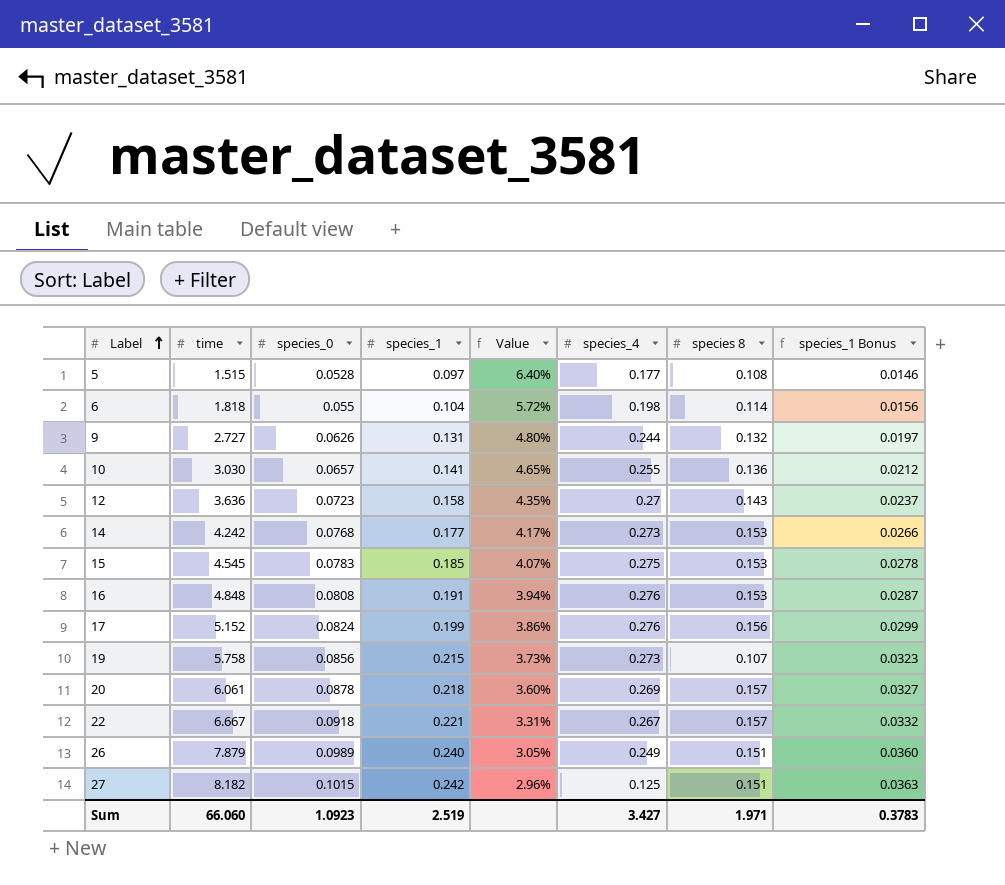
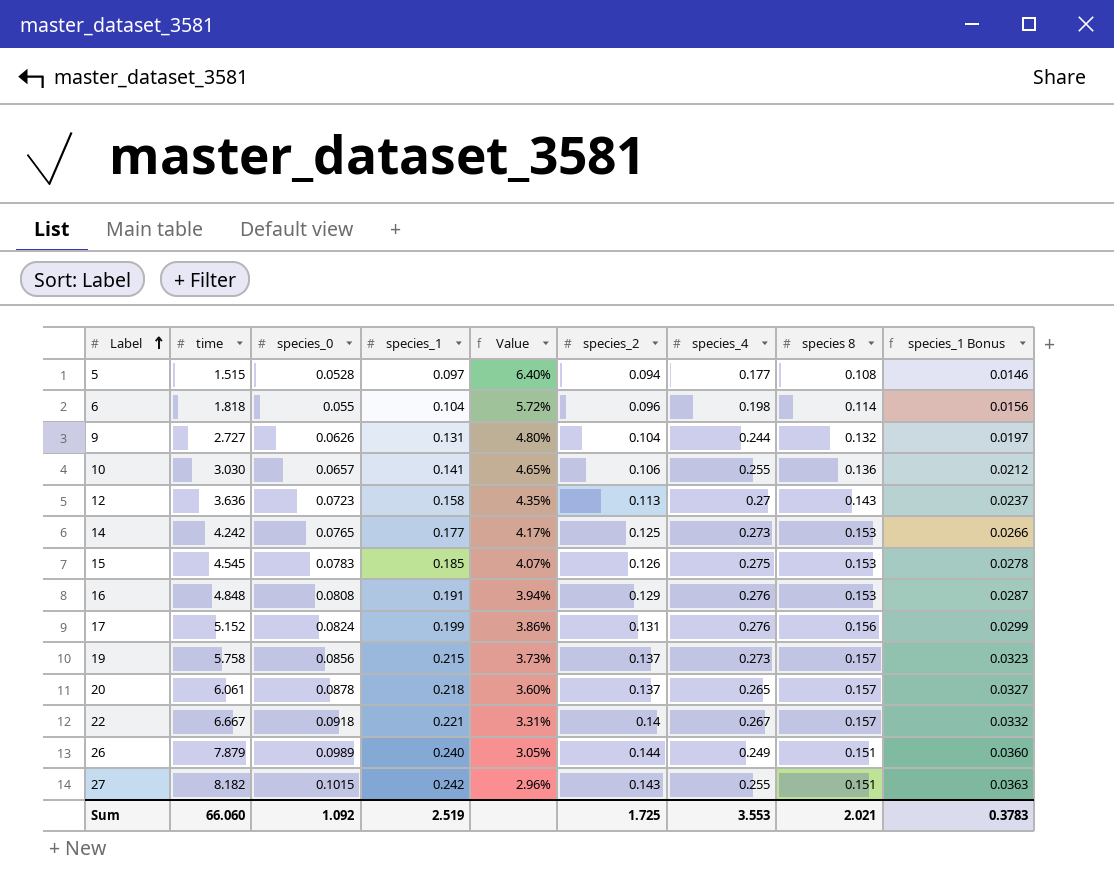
column species_2 | position: none -> 6
14 | species_0: 0.0768 -> 0.0765
19 | species 8: 0.107 -> 0.157
20 | species_4: 0.269 -> 0.265
27 | species_4: 0.125 -> 0.255
Sum | species_0: 1.0923 -> 1.092
Sum | species_4: 3.427 -> 3.553
Sum | species 8: 1.971 -> 2.021

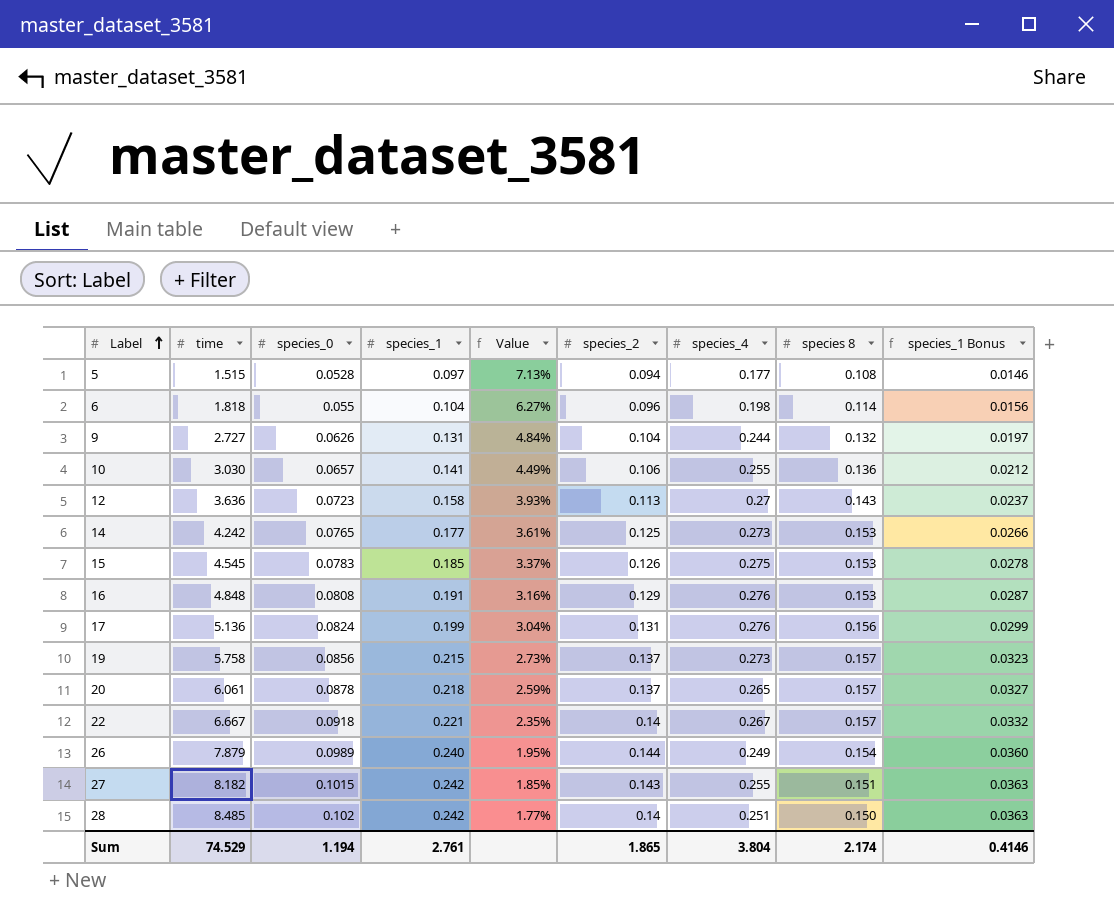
column Value | formula: [species_1] / [time] -> [species 8] / [time]
17 | time: 5.152 -> 5.136
26 | species 8: 0.151 -> 0.154
row 28: none -> 8.485 | 0.102 | 0.242 | 1.77% | 0.14 | 0.251 | 0.150 | 0.0363
Sum | time: 66.060 -> 74.529
Sum | species_0: 1.092 -> 1.194
Sum | species_1: 2.519 -> 2.761
Sum | species_2: 1.725 -> 1.865
Sum | species_4: 3.553 -> 3.804
Sum | species 8: 2.021 -> 2.174
Sum | species_1 Bonus: 0.3783 -> 0.4146

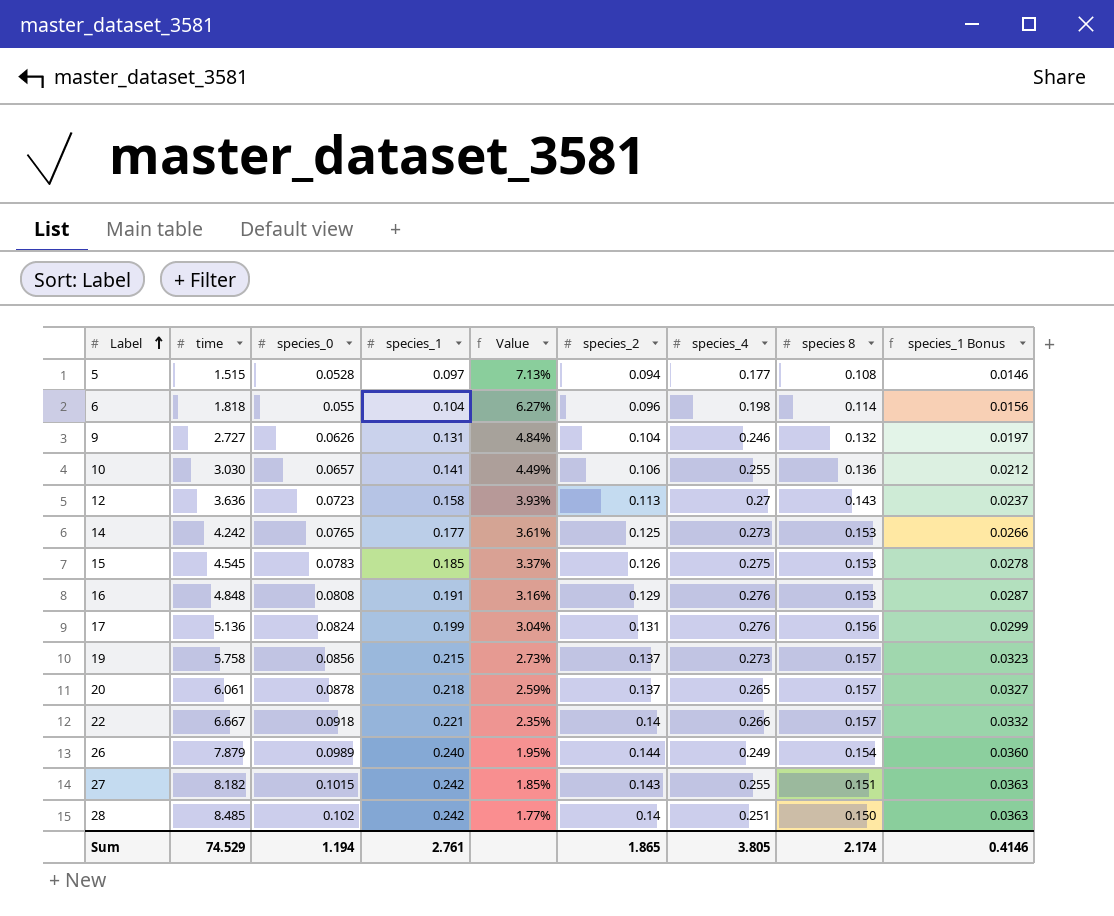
9 | species_4: 0.244 -> 0.246
22 | species_4: 0.267 -> 0.266
Sum | species_4: 3.804 -> 3.805

